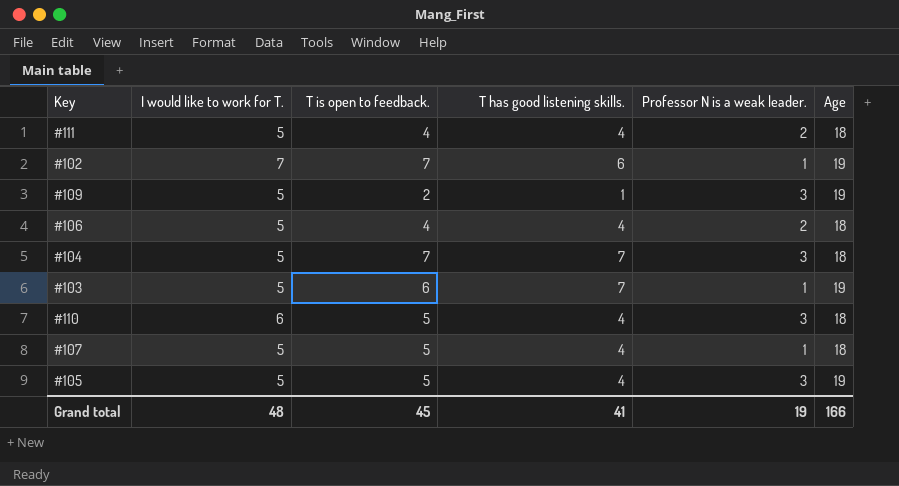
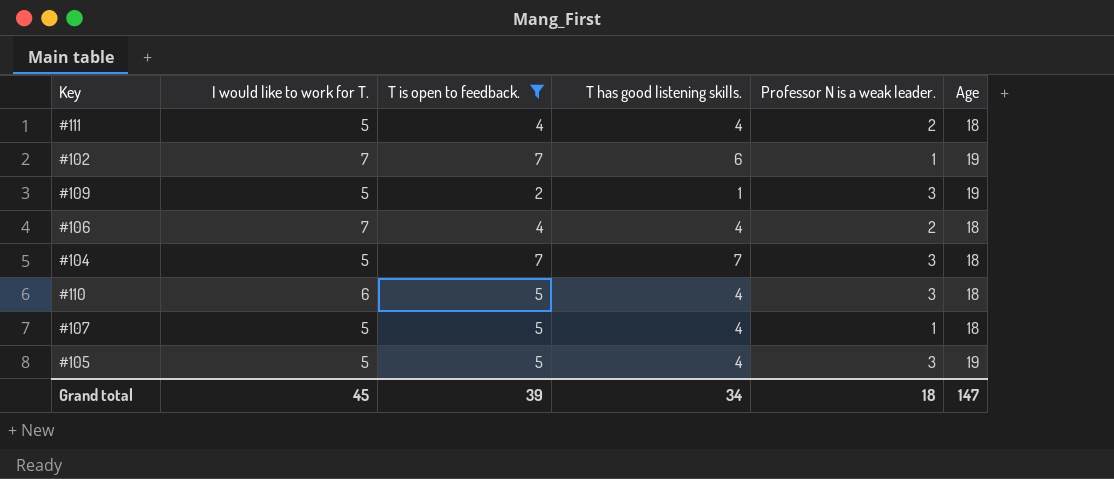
filter: none -> T is open to feedback. != 6
#106 | I would like to work for T.: 5 -> 7
Grand total | I would like to work for T.: 48 -> 45
Grand total | T is open to feedback.: 45 -> 39
Grand total | T has good listening skills.: 41 -> 34
Grand total | Professor N is a weak leader.: 19 -> 18
Grand total | Age: 166 -> 147

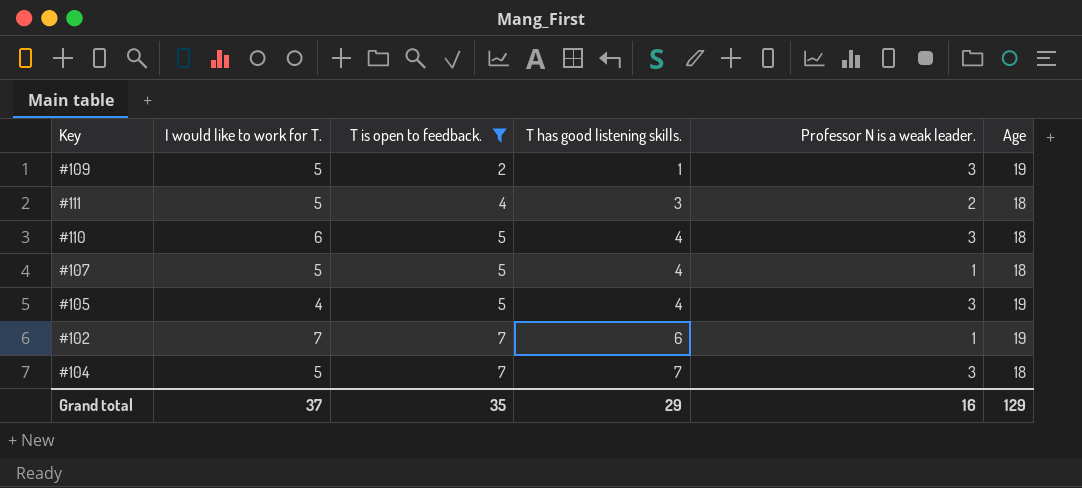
row order: none -> T is open to feedback. ascending
row #106: 7 | 4 | 4 | 2 | 18 -> none
#111 | T has good listening skills.: 4 -> 3
#105 | I would like to work for T.: 5 -> 4
Grand total | I would like to work for T.: 45 -> 37
Grand total | T is open to feedback.: 39 -> 35
Grand total | T has good listening skills.: 34 -> 29
Grand total | Professor N is a weak leader.: 18 -> 16
Grand total | Age: 147 -> 129

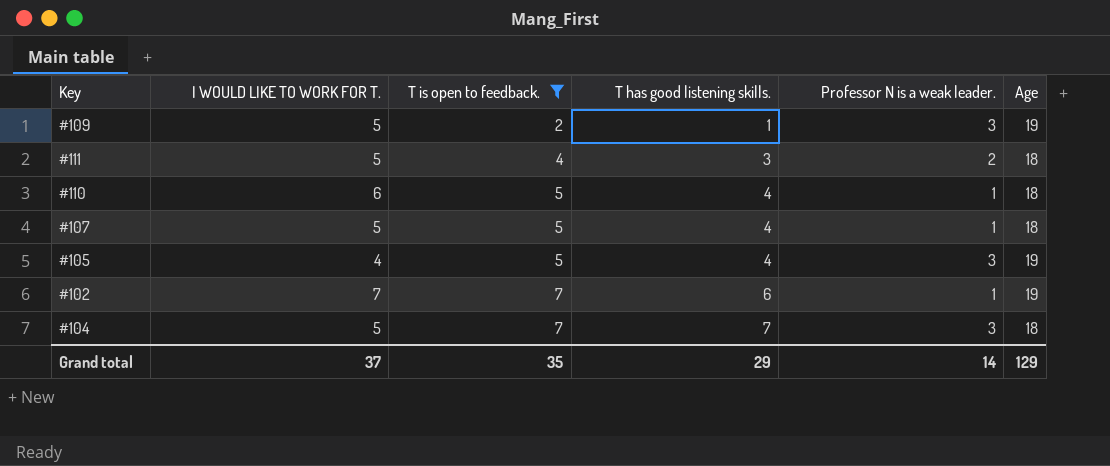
column name: I would like to work for T. -> I WOULD LIKE TO WORK FOR T.
#110 | Professor N is a weak leader.: 3 -> 1
Grand total | Professor N is a weak leader.: 16 -> 14

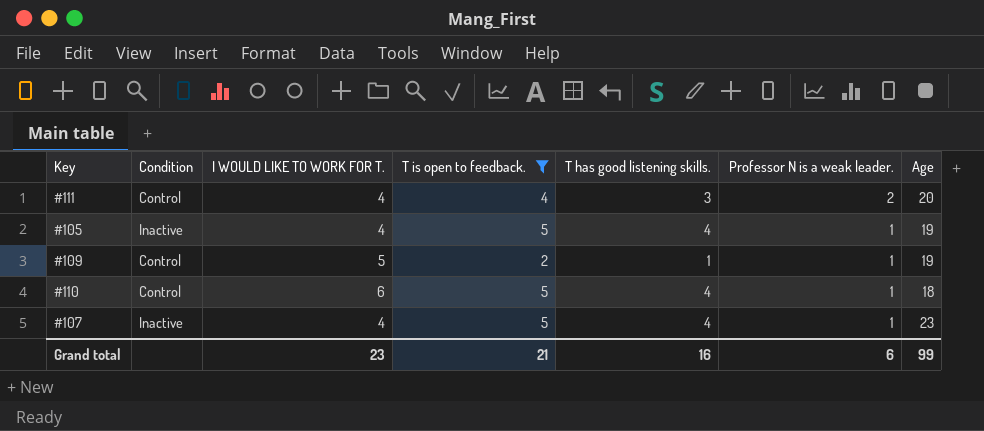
row order: T is open to feedback. ascending -> Professor N is a weak leader. descending
column Condition | position: none -> 2
row #102: 7 | 7 | 6 | 1 | 19 -> none
row #104: 5 | 7 | 7 | 3 | 18 -> none
#111 | I WOULD LIKE TO WORK FOR T.: 5 -> 4
#111 | Age: 18 -> 20
#105 | Professor N is a weak leader.: 3 -> 1
#109 | Professor N is a weak leader.: 3 -> 1
#107 | I WOULD LIKE TO WORK FOR T.: 5 -> 4
#107 | Age: 18 -> 23
Grand total | I WOULD LIKE TO WORK FOR T.: 37 -> 23
Grand total | T is open to feedback.: 35 -> 21
Grand total | T has good listening skills.: 29 -> 16
Grand total | Professor N is a weak leader.: 14 -> 6
Grand total | Age: 129 -> 99

